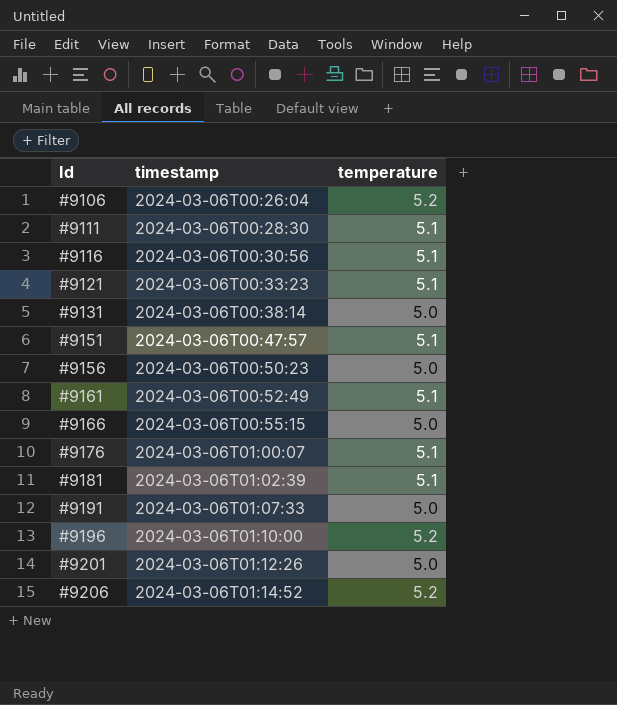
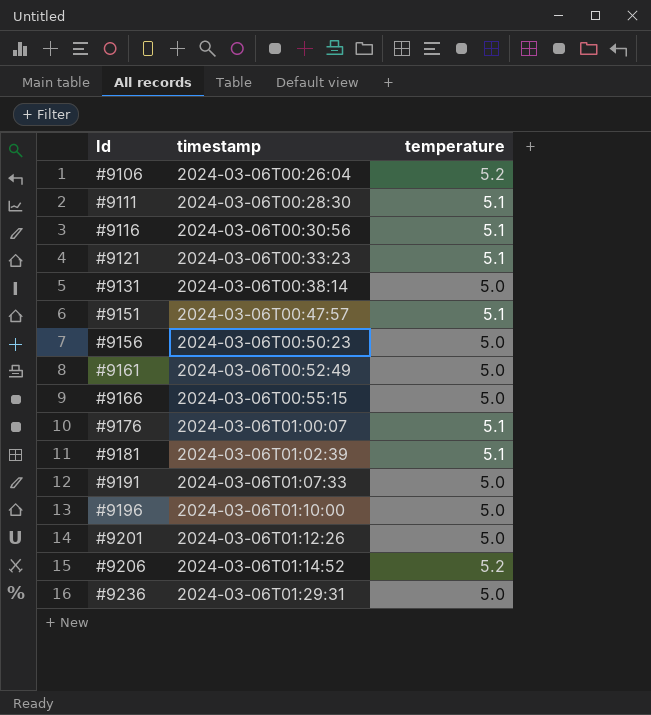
#9161 | temperature: 5.1 -> 5.0
#9196 | temperature: 5.2 -> 5.0
row #9236: none -> 2024-03-06T01:29:31 | 5.0

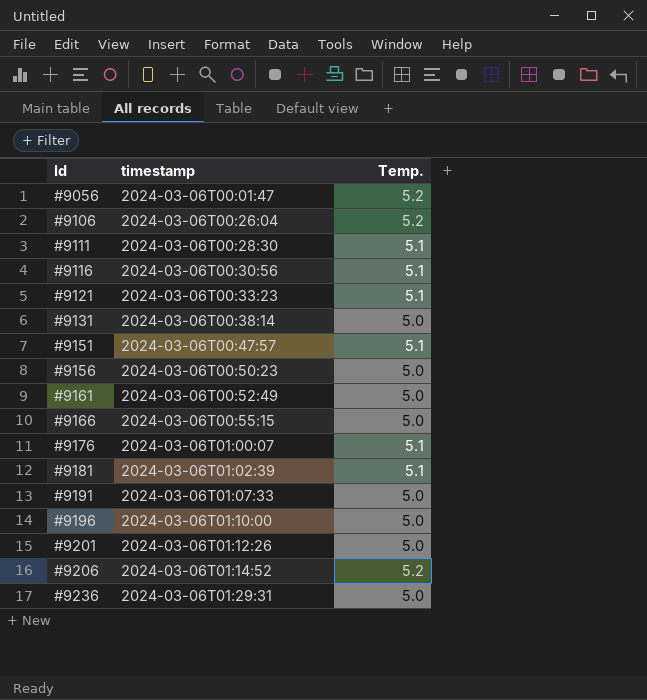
column name: temperature -> Temp.
row #9056: none -> 2024-03-06T00:01:47 | 5.2

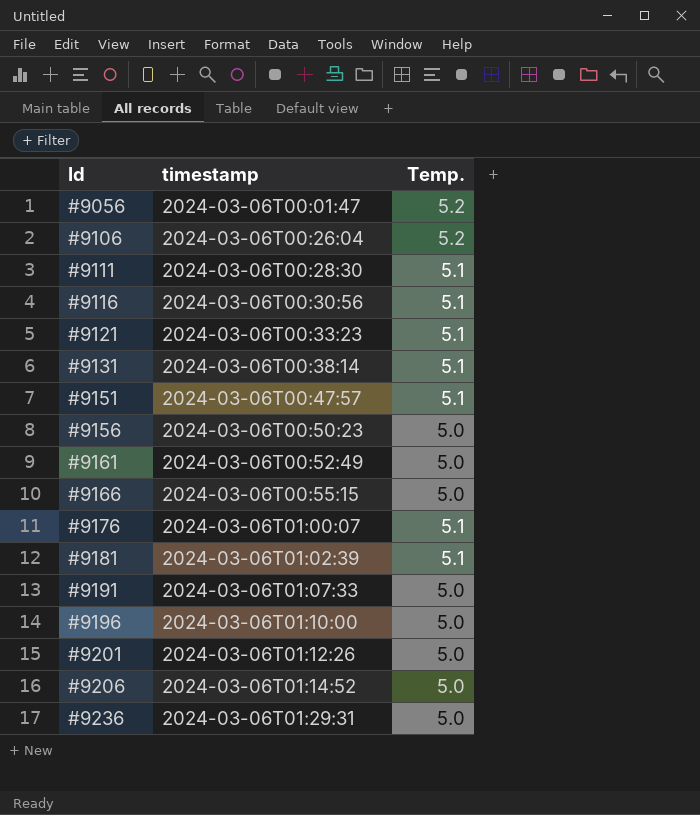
#9131 | Temp.: 5.0 -> 5.1
#9206 | Temp.: 5.2 -> 5.0

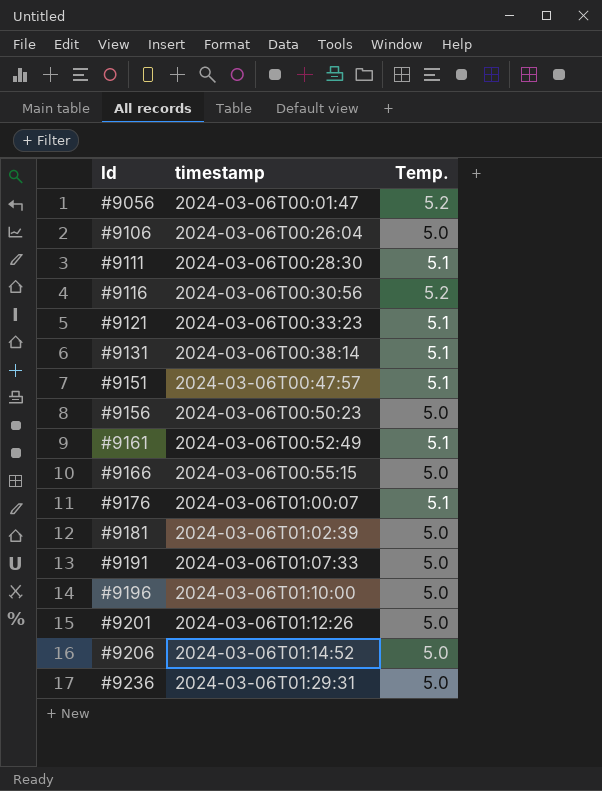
#9106 | Temp.: 5.2 -> 5.0
#9116 | Temp.: 5.1 -> 5.2
#9161 | Temp.: 5.0 -> 5.1
#9181 | Temp.: 5.1 -> 5.0

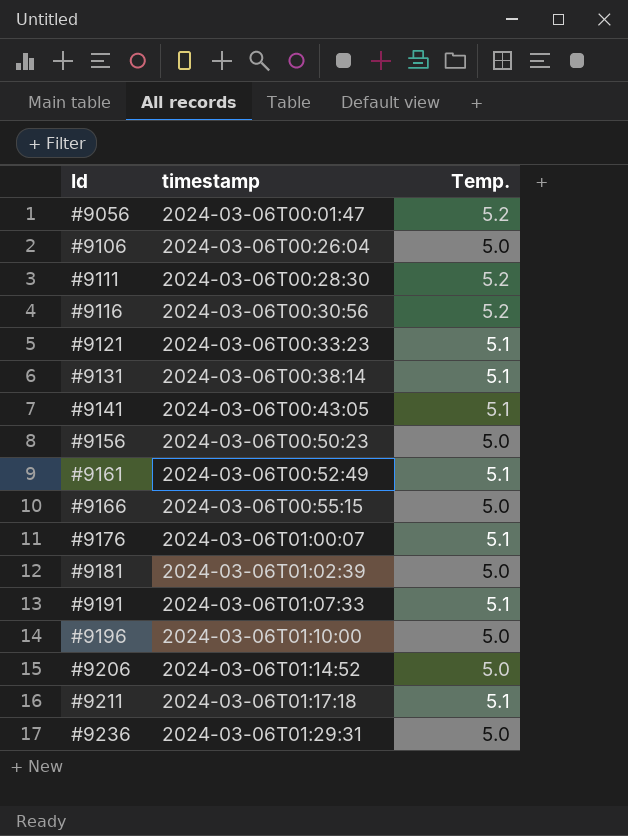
row #9151: 2024-03-06T00:47:57 | 5.1 -> none
row #9201: 2024-03-06T01:12:26 | 5.0 -> none
#9111 | Temp.: 5.1 -> 5.2
row #9141: none -> 2024-03-06T00:43:05 | 5.1
#9191 | Temp.: 5.0 -> 5.1
row #9211: none -> 2024-03-06T01:17:18 | 5.1

